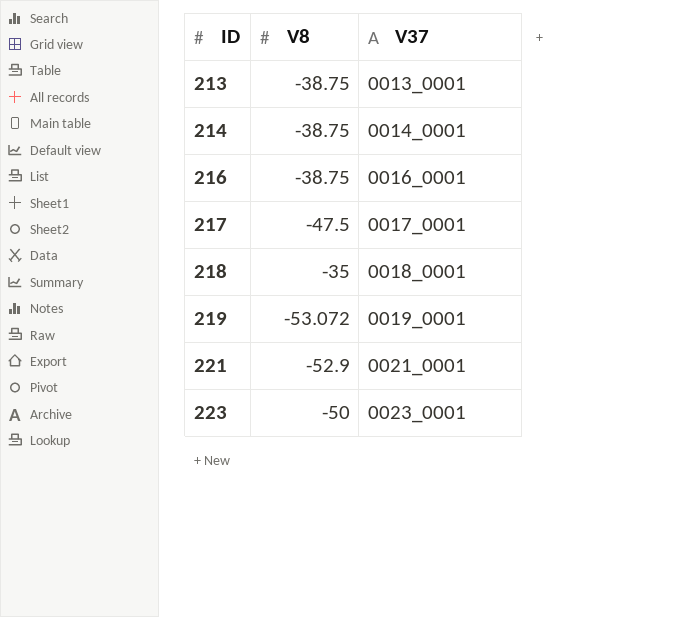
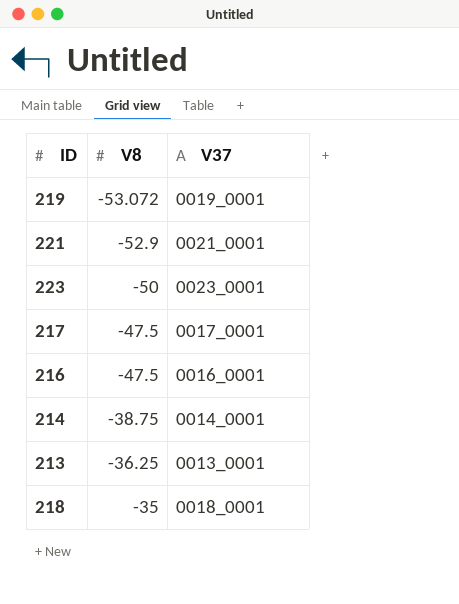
row order: ID ascending -> V8 ascending
216 | V8: -38.75 -> -47.5
213 | V8: -38.75 -> -36.25

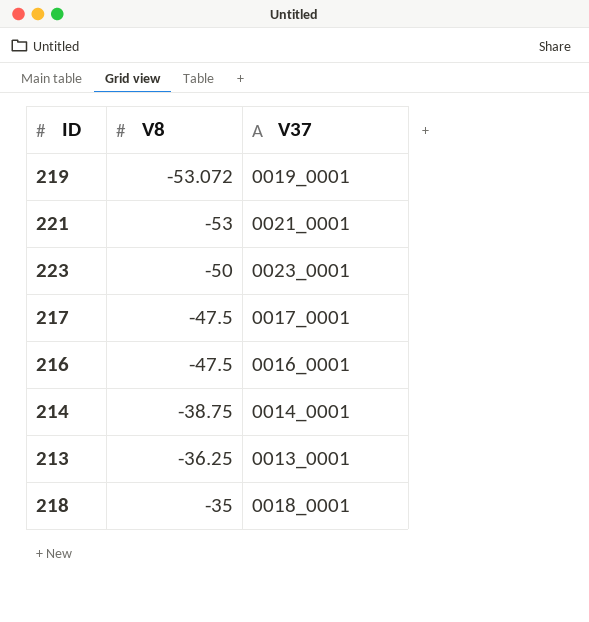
221 | V8: -52.9 -> -53

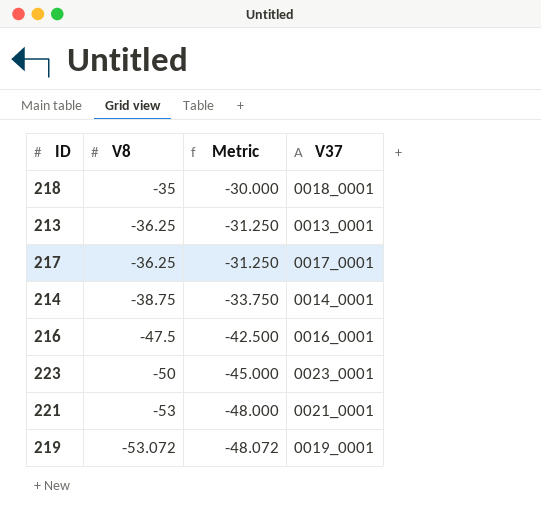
row order: V8 ascending -> V8 descending
column Metric | formula: none -> [V8] + 5
217 | V8: -47.5 -> -36.25

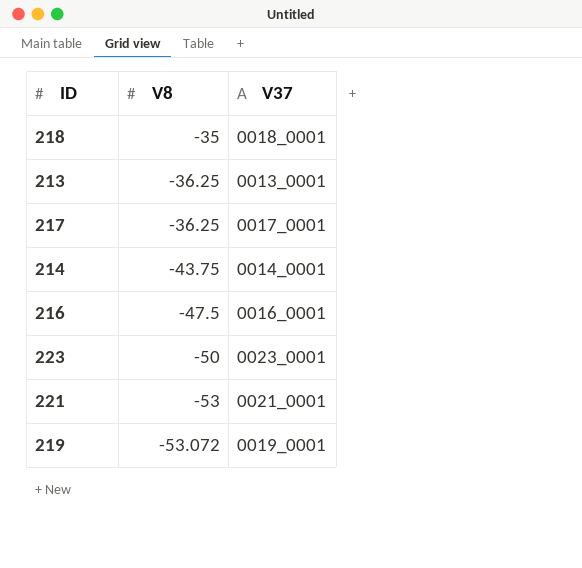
column Metric | formula: [V8] + 5 -> none
214 | V8: -38.75 -> -43.75

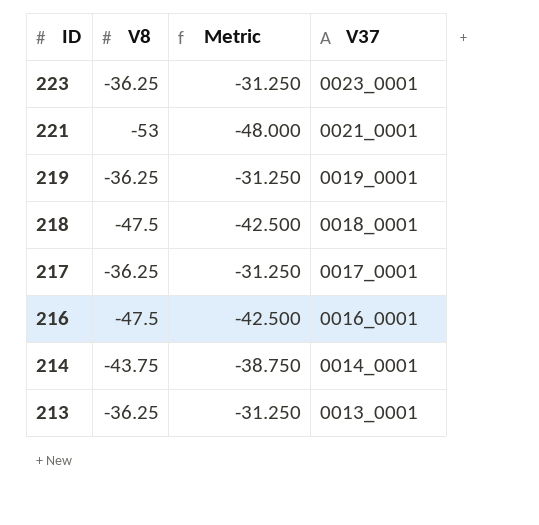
row order: V8 descending -> ID descending
column Metric | formula: none -> [V8] + 5
223 | V8: -50 -> -36.25
219 | V8: -53.072 -> -36.25
218 | V8: -35 -> -47.5

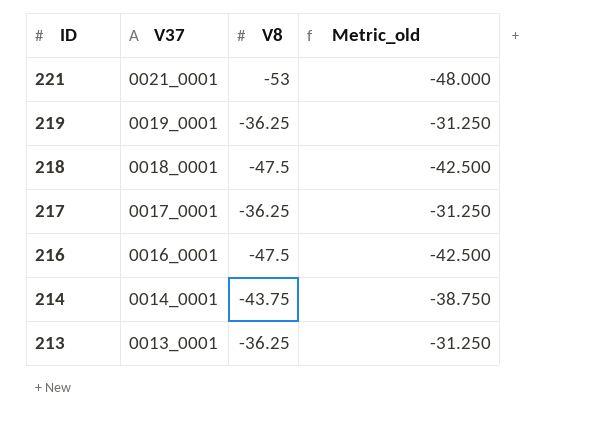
column V37 | position: 4 -> 2
column name: Metric -> Metric_old
row 223: -36.25 | -31.250 | 0023_0001 -> none

